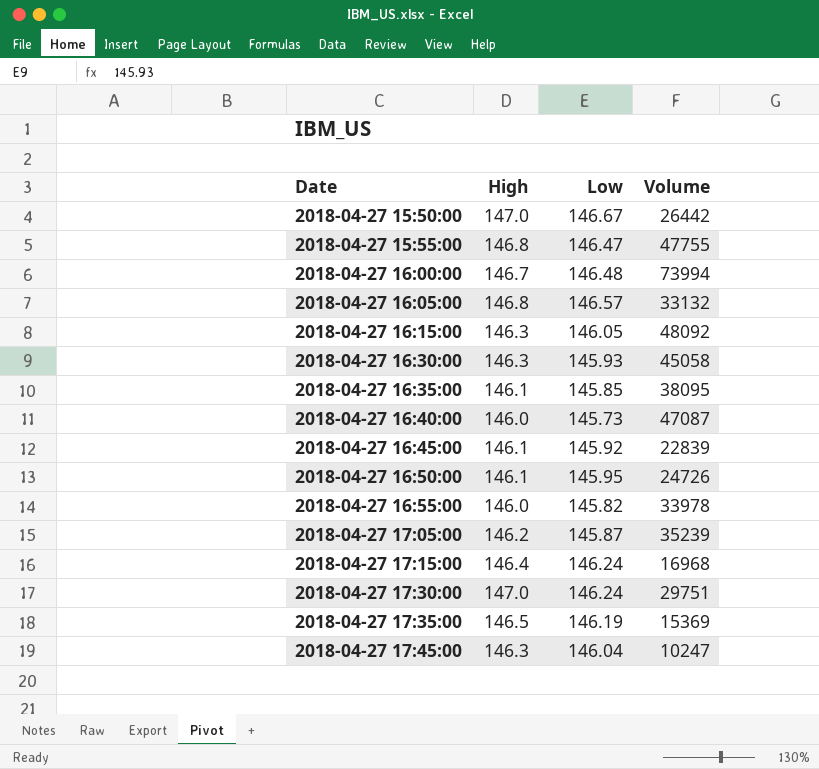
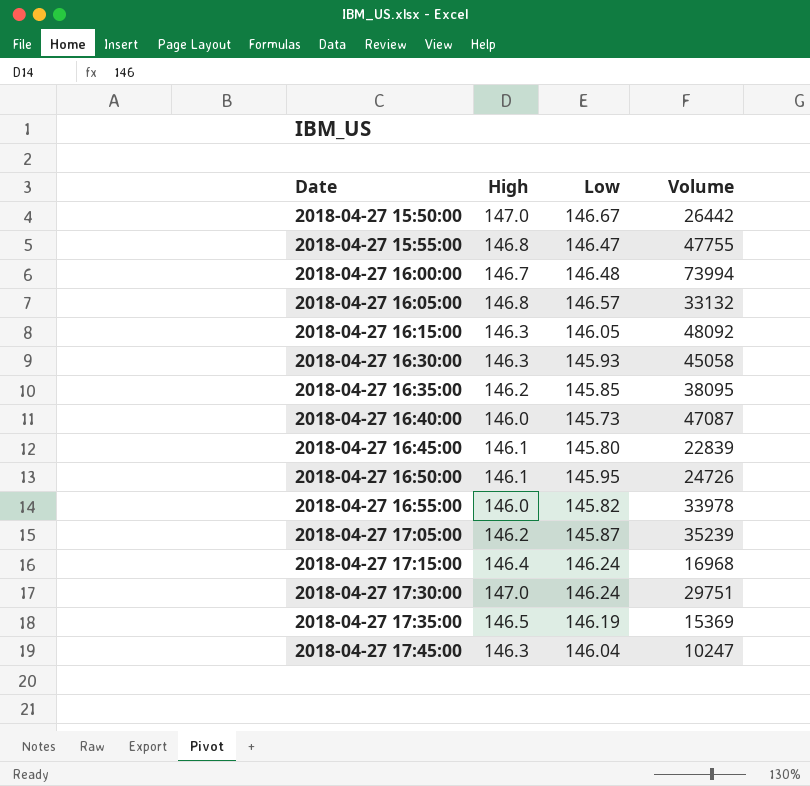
2018-04-27 16:35:00 | High: 146.1 -> 146.2
2018-04-27 16:45:00 | Low: 145.92 -> 145.80

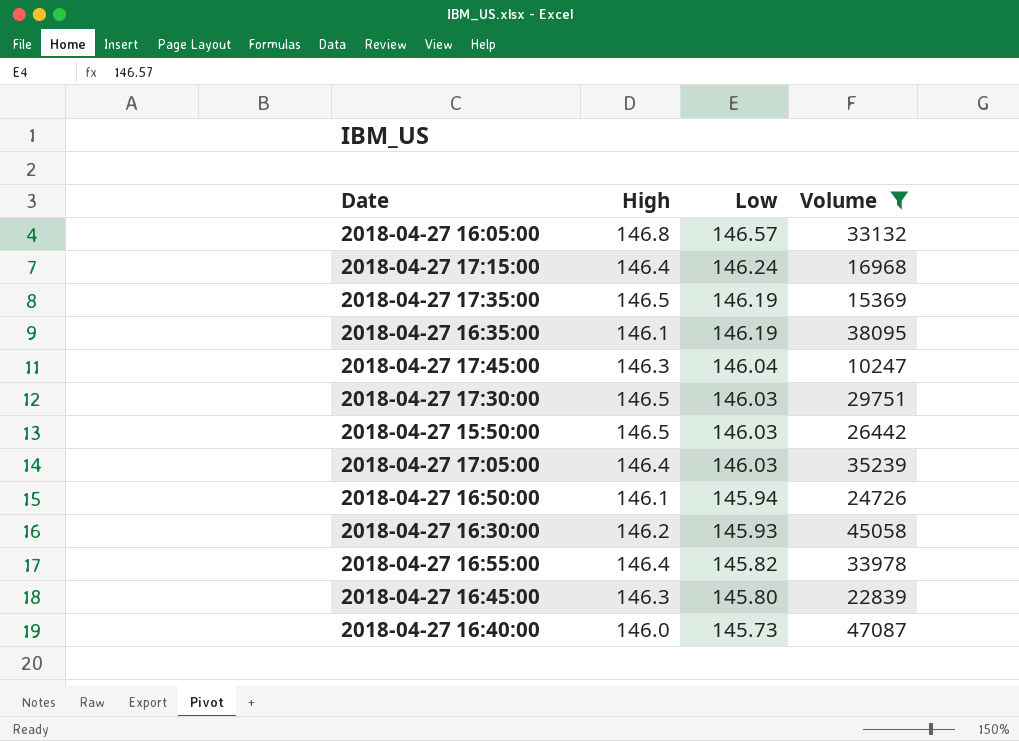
filter: none -> Volume <= 47087
row order: Date ascending -> Low descending
2018-04-27 16:35:00 | High: 146.2 -> 146.1
2018-04-27 16:35:00 | Low: 145.85 -> 146.19
2018-04-27 17:30:00 | High: 147.0 -> 146.5
2018-04-27 17:30:00 | Low: 146.24 -> 146.03
2018-04-27 15:50:00 | High: 147.0 -> 146.5
2018-04-27 15:50:00 | Low: 146.67 -> 146.03
2018-04-27 17:05:00 | High: 146.2 -> 146.4
2018-04-27 17:05:00 | Low: 145.87 -> 146.03
2018-04-27 16:50:00 | Low: 145.95 -> 145.94
2018-04-27 16:30:00 | High: 146.3 -> 146.2
2018-04-27 16:55:00 | High: 146.0 -> 146.4
2018-04-27 16:45:00 | High: 146.1 -> 146.3

